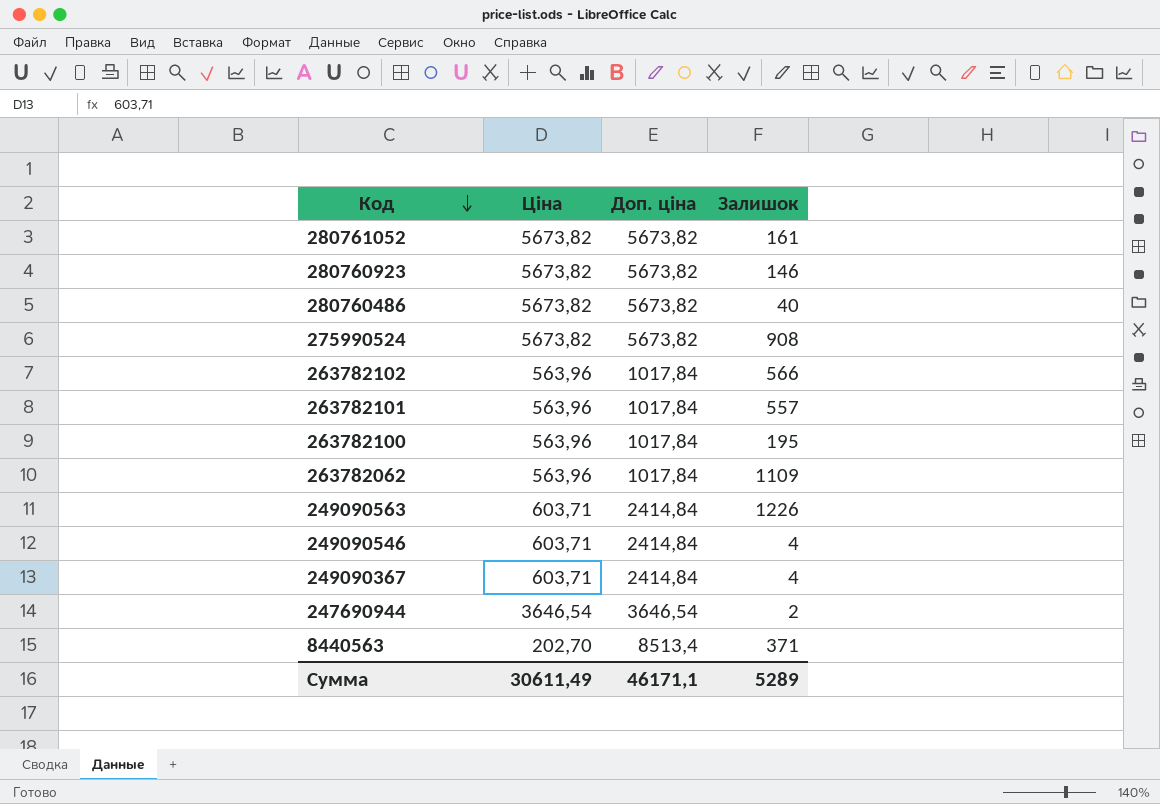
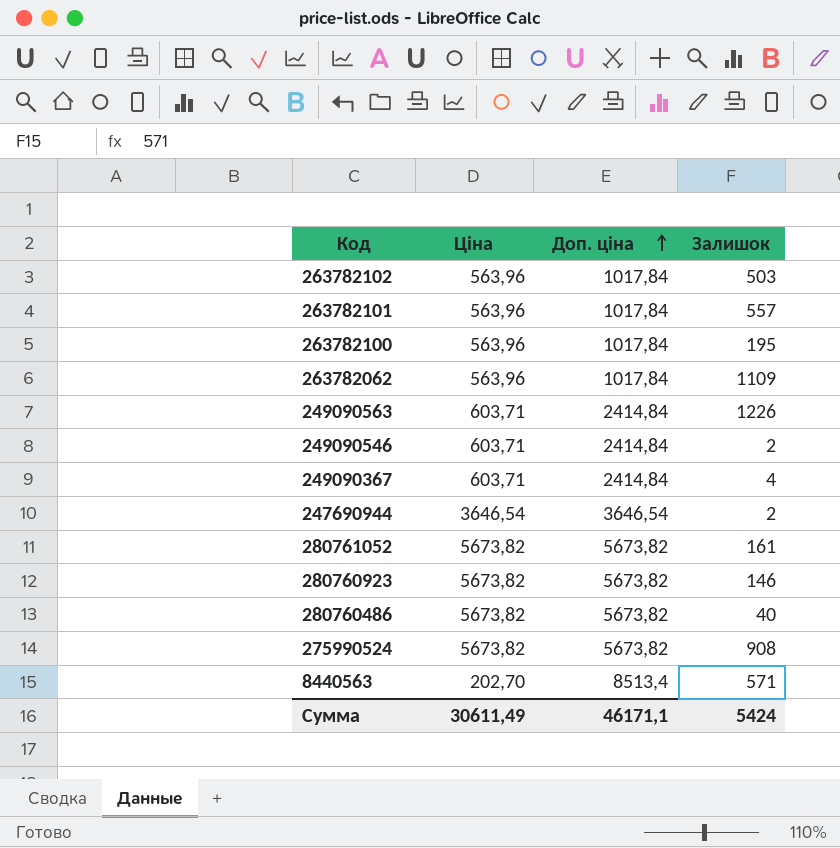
row order: Код descending -> Доп. ціна ascending
263782102 | Залишок: 566 -> 503
249090546 | Залишок: 4 -> 2
8440563 | Залишок: 371 -> 571
Сумма | Залишок: 5289 -> 5424

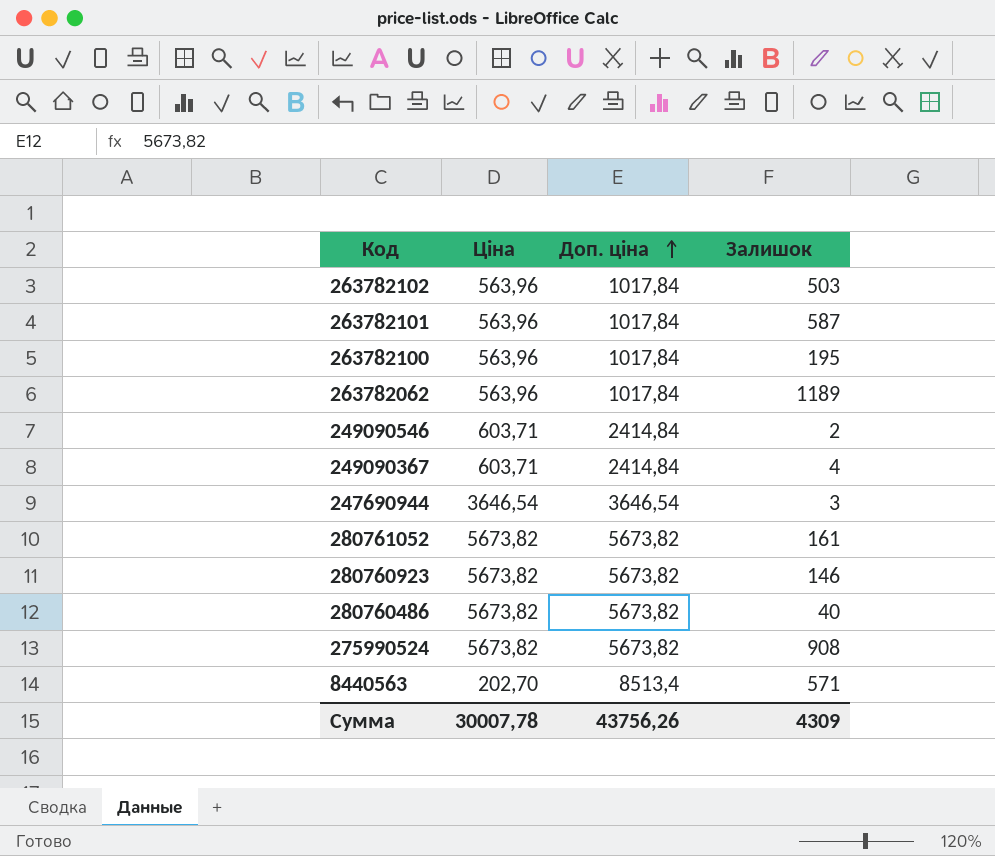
row 249090563: 603,71 | 2414,84 | 1226 -> none
263782101 | Залишок: 557 -> 587
263782062 | Залишок: 1109 -> 1189
247690944 | Залишок: 2 -> 3
Сумма | Ціна: 30611,49 -> 30007,78
Сумма | Доп. ціна: 46171,1 -> 43756,26
Сумма | Залишок: 5424 -> 4309

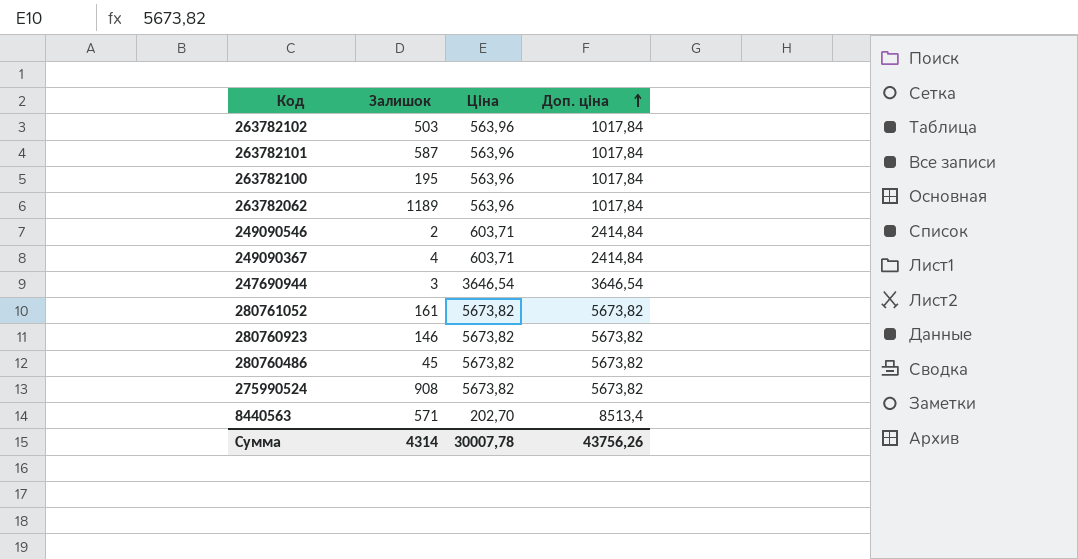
column Залишок | position: 4 -> 2
280760486 | Залишок: 40 -> 45
Сумма | Залишок: 4309 -> 4314

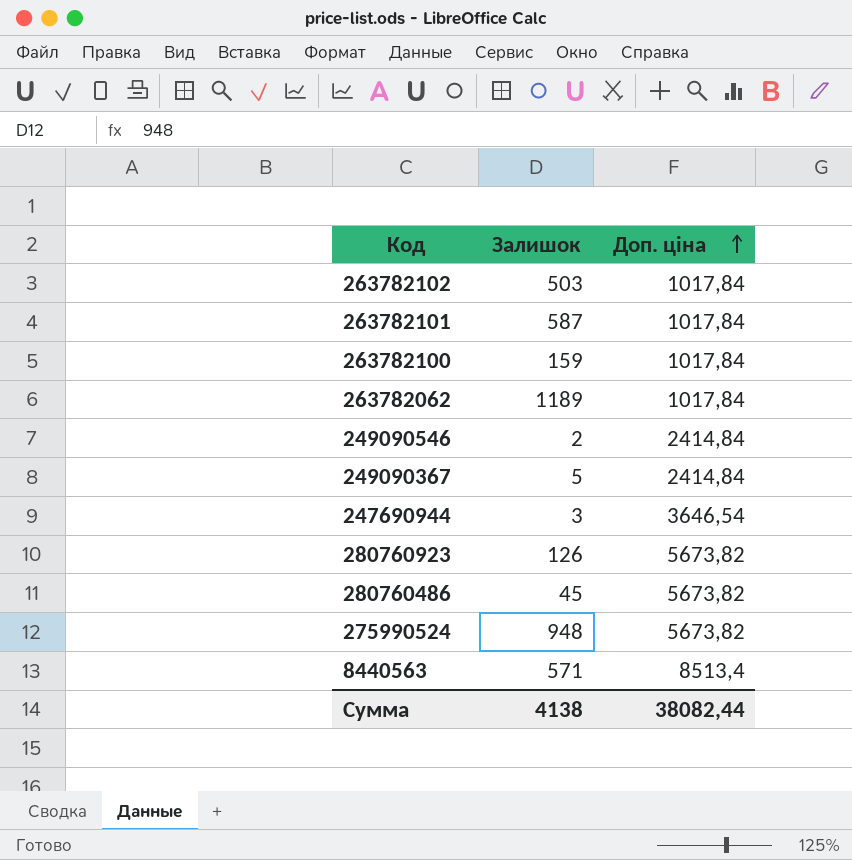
column Ціна | position: 3 -> none
row 280761052: 161 | 5673,82 | 5673,82 -> none
263782100 | Залишок: 195 -> 159
249090367 | Залишок: 4 -> 5
280760923 | Залишок: 146 -> 126
275990524 | Залишок: 908 -> 948
Сумма | Залишок: 4314 -> 4138
Сумма | Доп. ціна: 43756,26 -> 38082,44

